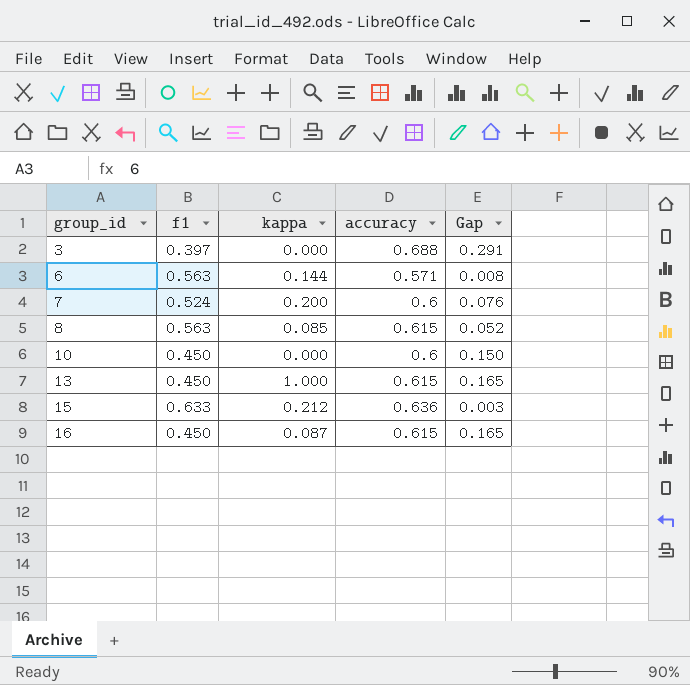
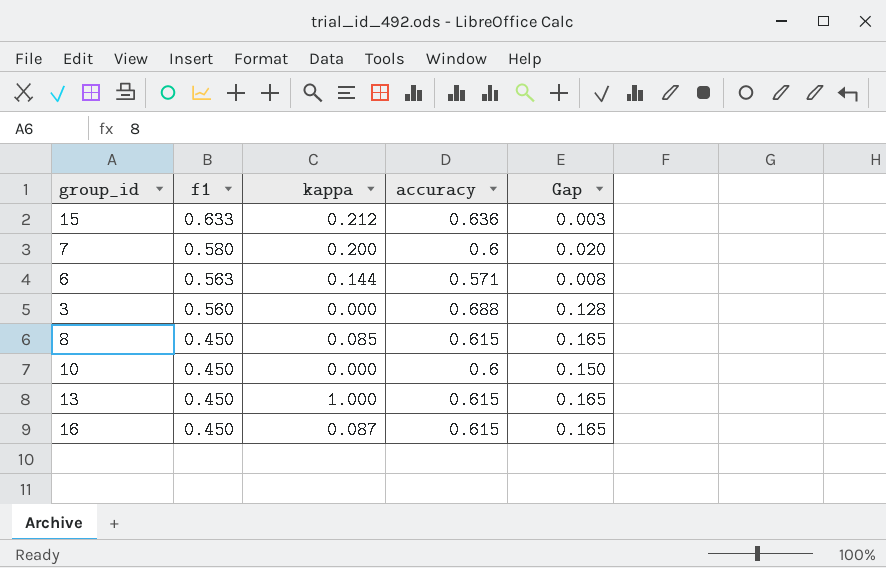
row order: group_id ascending -> f1 descending
7 | f1: 0.524 -> 0.580
7 | Gap: 0.076 -> 0.020
3 | f1: 0.397 -> 0.560
3 | Gap: 0.291 -> 0.128
8 | f1: 0.563 -> 0.450
8 | Gap: 0.052 -> 0.165

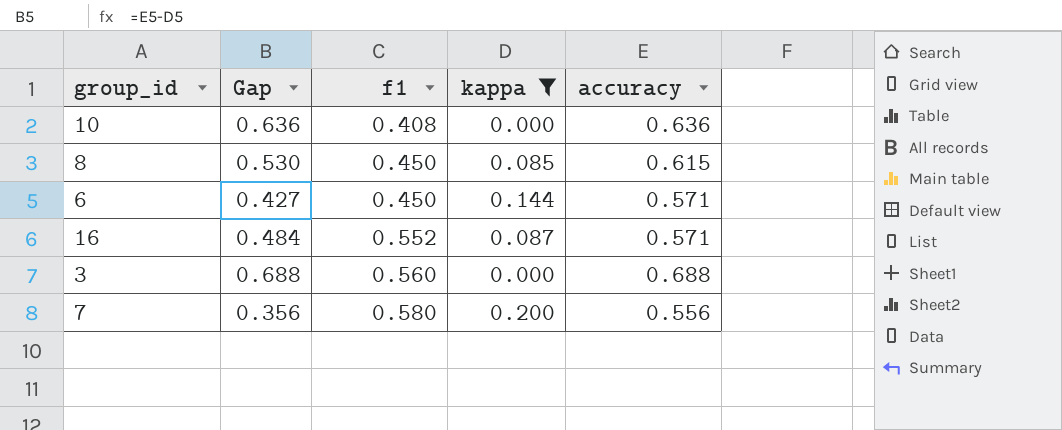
filter: none -> kappa <= 0.200
row order: f1 descending -> f1 ascending
column Gap | formula: [accuracy] - [f1] -> [accuracy] - [kappa]
column Gap | position: 5 -> 2
10 | f1: 0.450 -> 0.408
10 | accuracy: 0.6 -> 0.636
6 | f1: 0.563 -> 0.450
16 | f1: 0.450 -> 0.552
16 | accuracy: 0.615 -> 0.571
7 | accuracy: 0.6 -> 0.556

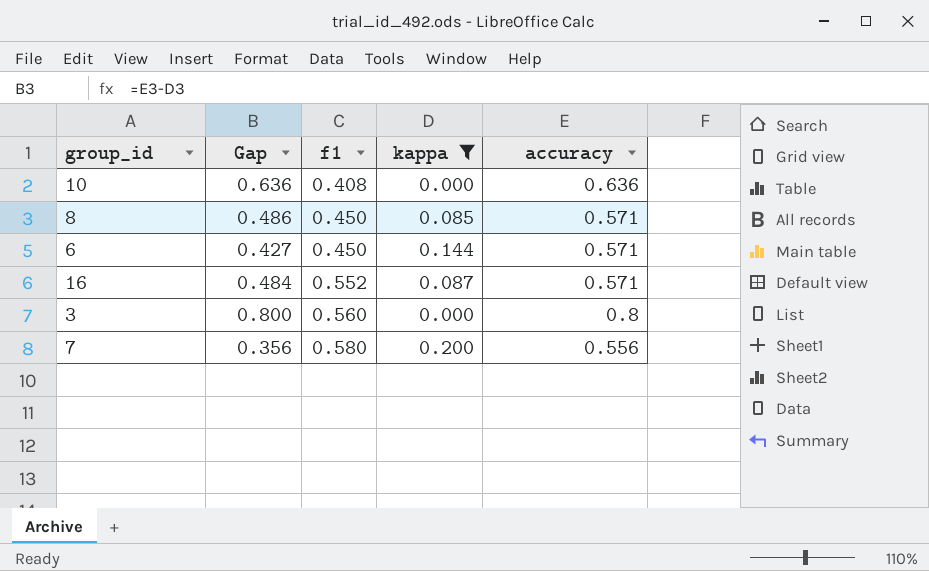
8 | Gap: 0.530 -> 0.486
8 | accuracy: 0.615 -> 0.571
3 | Gap: 0.688 -> 0.800
3 | accuracy: 0.688 -> 0.8

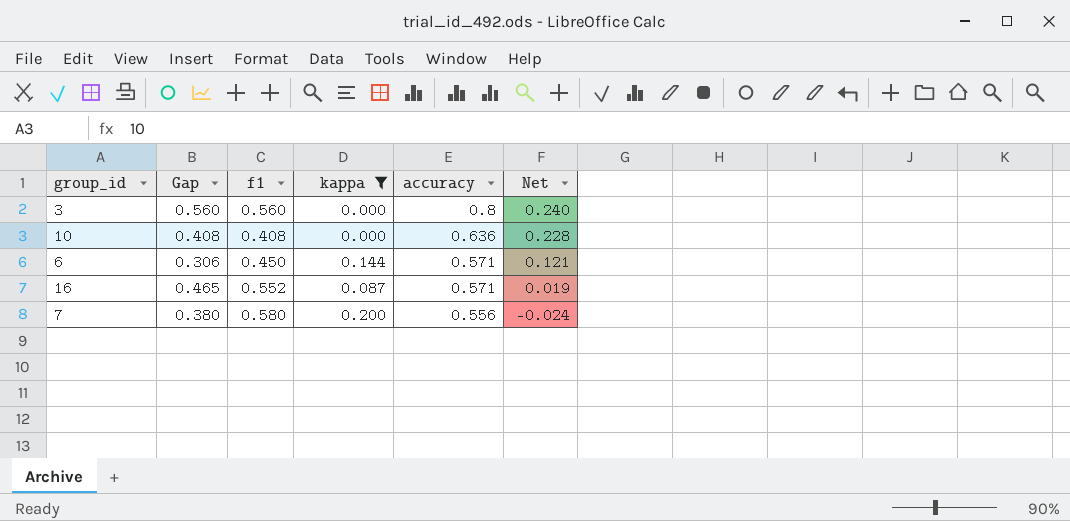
row order: f1 ascending -> accuracy descending
column Gap | formula: [accuracy] - [kappa] -> [f1] - [kappa]
column Net | formula: none -> [accuracy] - [f1]
row 8: 0.486 | 0.450 | 0.085 | 0.571 -> none

